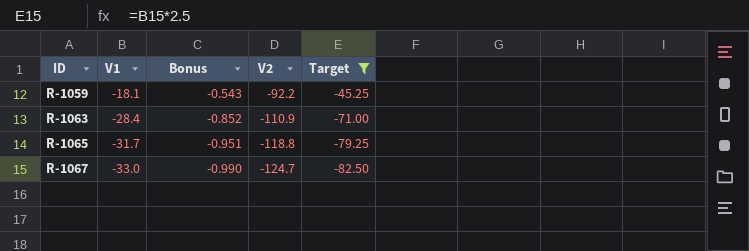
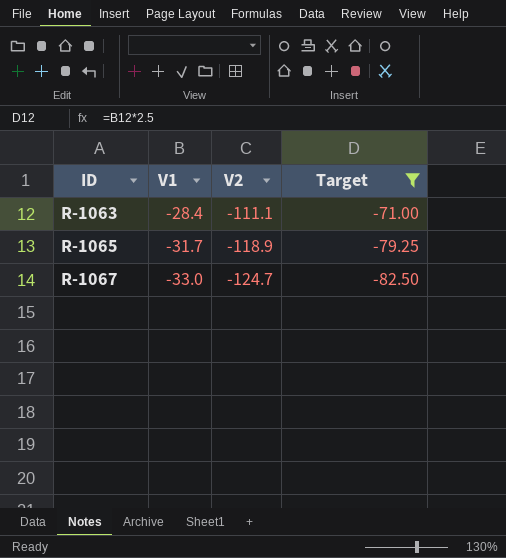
column Bonus | formula: [V1] * 0.03 -> none
row R-1059: -18.1 | -0.543 | -92.2 | -45.25 -> none
R-1063 | V2: -110.9 -> -111.1
R-1065 | V2: -118.8 -> -118.9

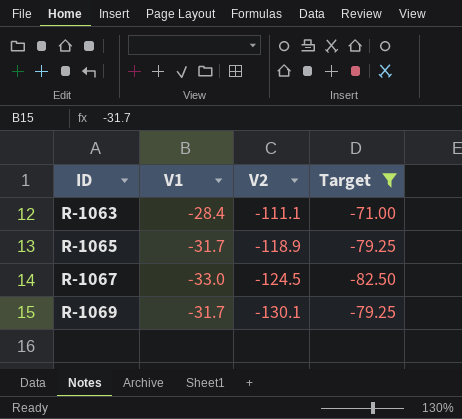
R-1067 | V2: -124.7 -> -124.5
row R-1069: none -> -31.7 | -130.1 | -79.25

